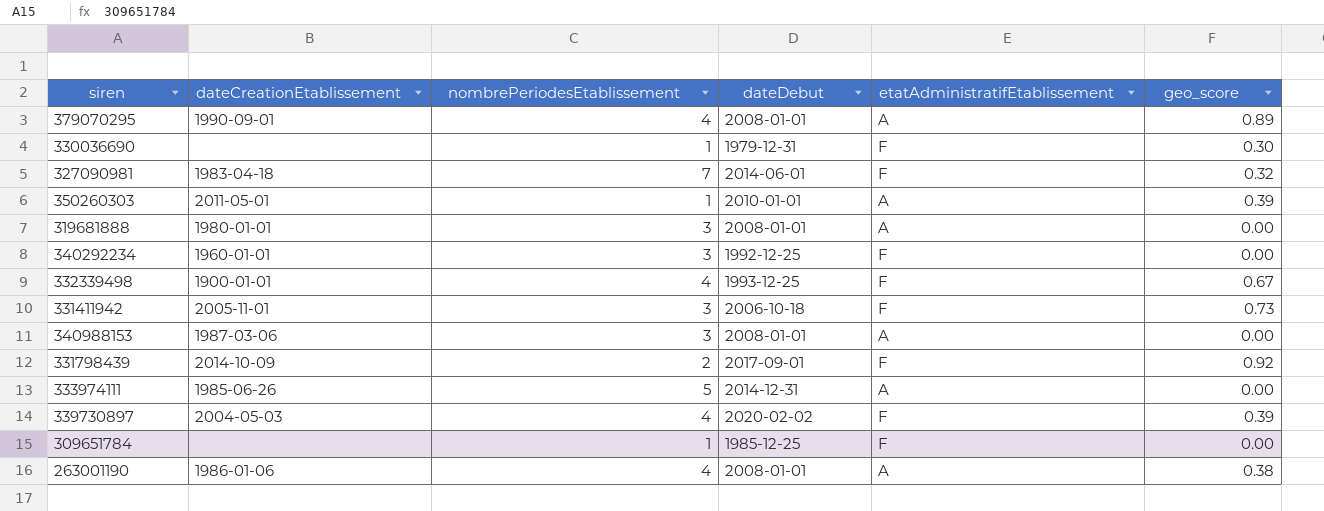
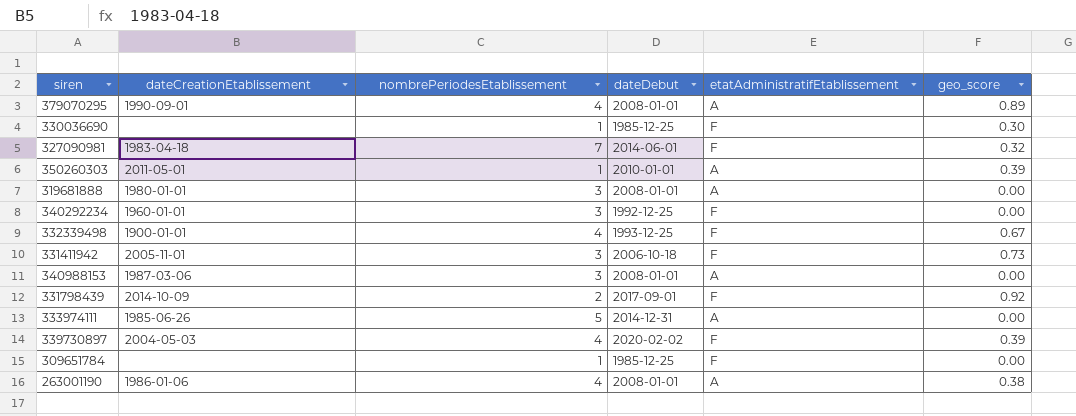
330036690 | dateDebut: 1979-12-31 -> 1985-12-25

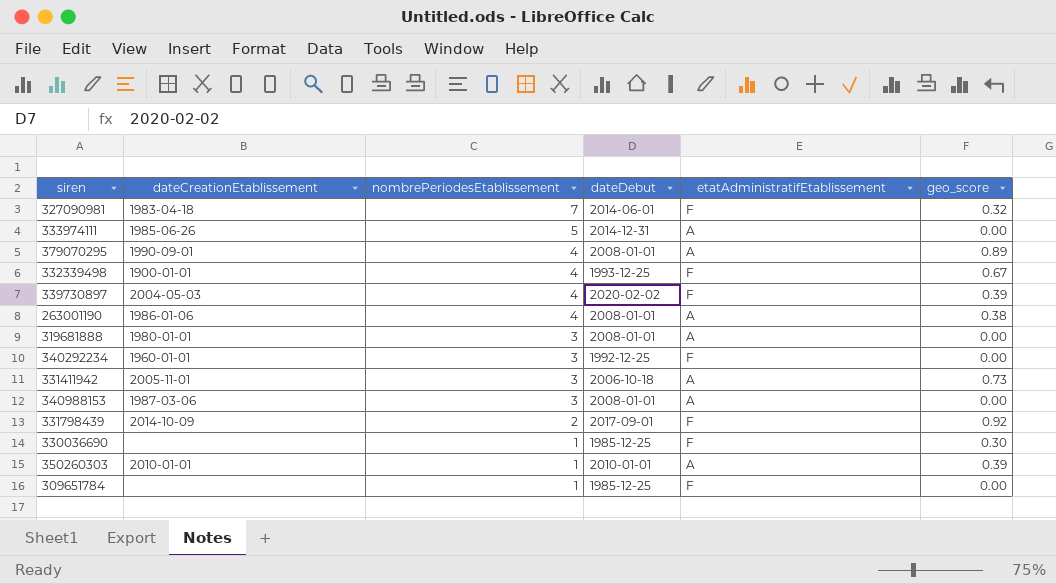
row order: none -> nombrePeriodesEtablissement descending
331411942 | etatAdministratifEtablissement: F -> A
350260303 | dateCreationEtablissement: 2011-05-01 -> 2010-01-01

